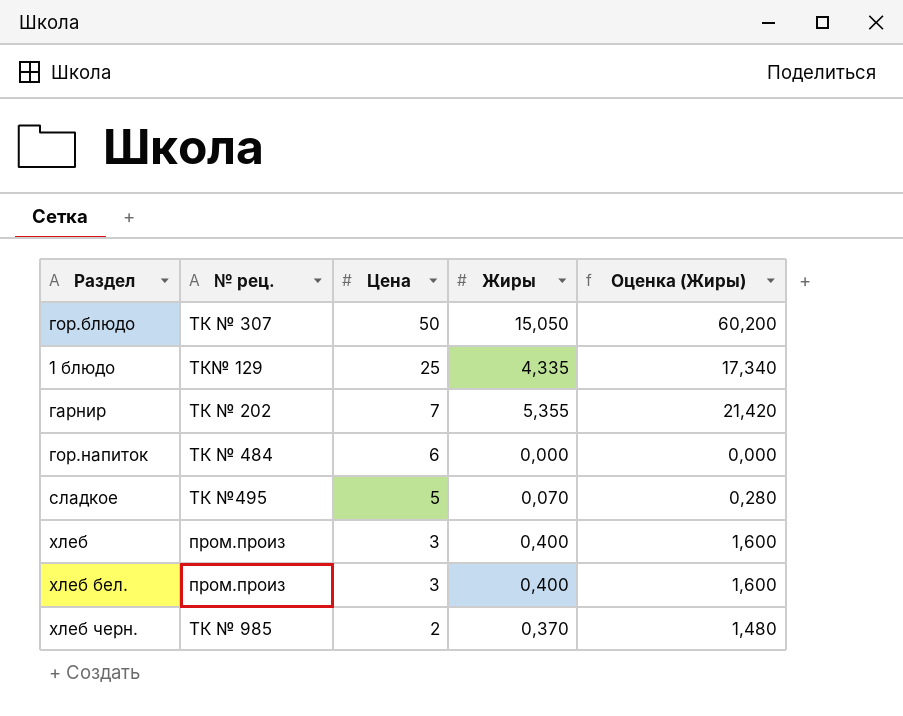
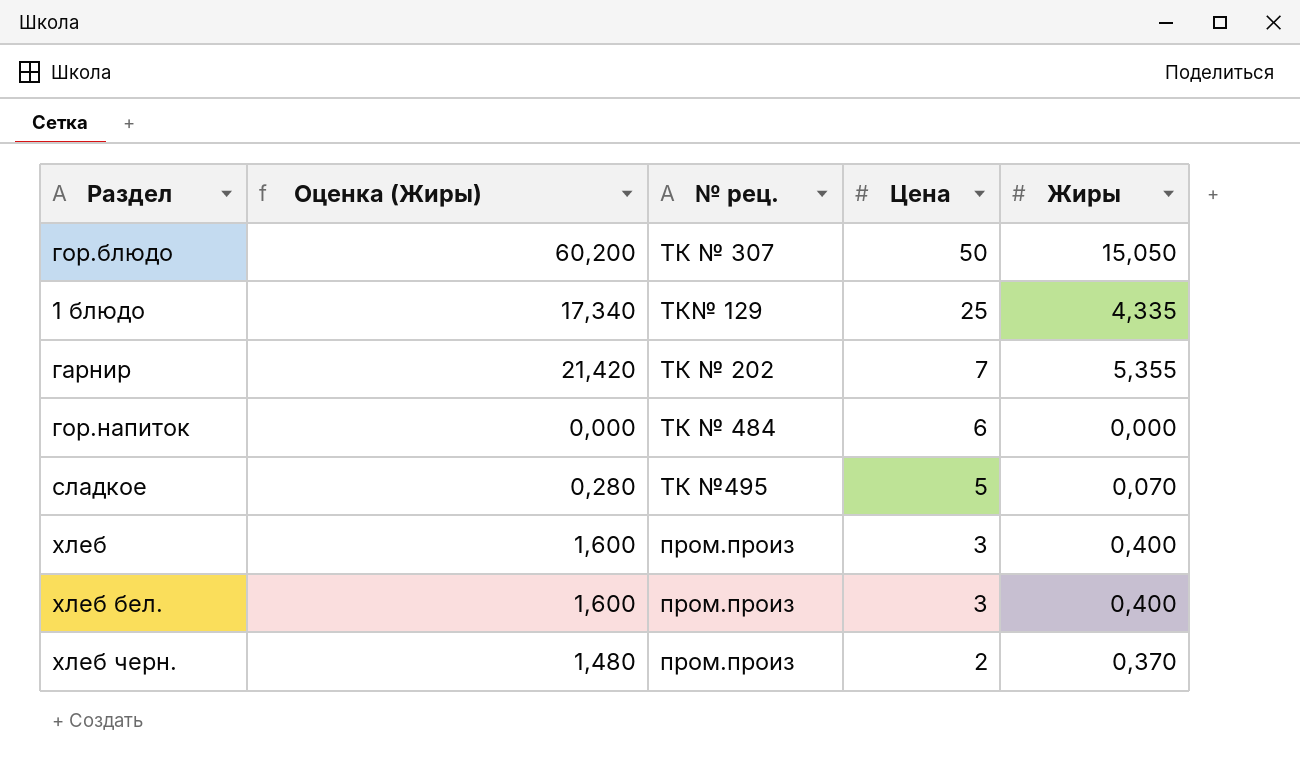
column Оценка (Жиры) | position: 5 -> 2
хлеб черн. | № рец.: ТК № 985 -> пром.произ

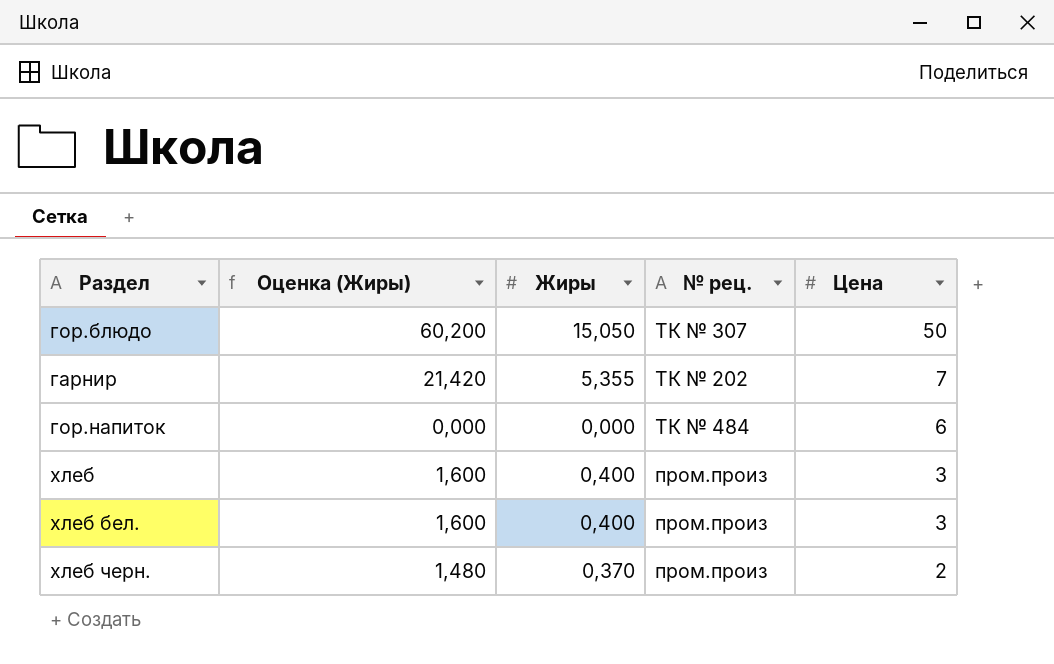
column Жиры | position: 5 -> 3
row 1 блюдо: 17,340 | ТК№ 129 | 25 | 4,335 -> none
row сладкое: 0,280 | ТК №495 | 5 | 0,070 -> none

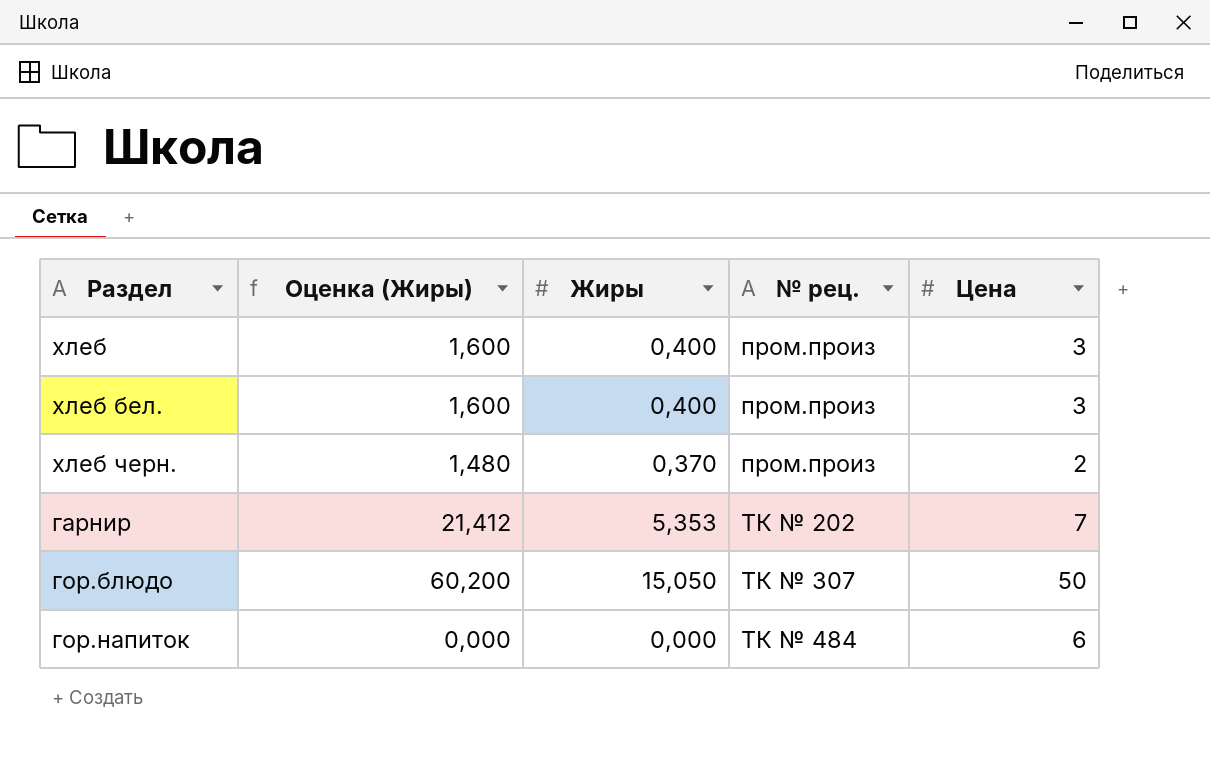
row order: Цена descending -> № рец. ascending
гарнир | Оценка (Жиры): 21,420 -> 21,412
гарнир | Жиры: 5,355 -> 5,353

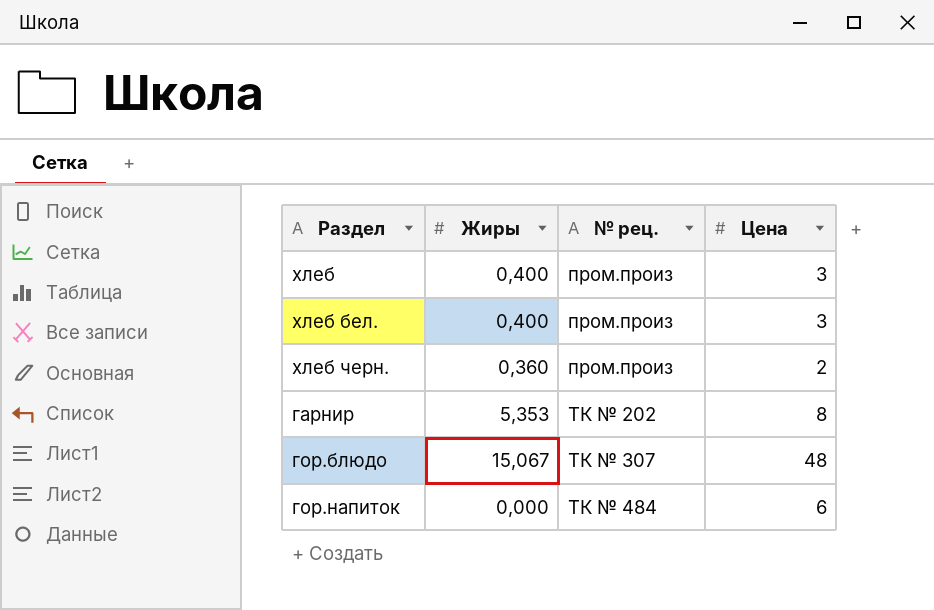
column Оценка (Жиры) | formula: [Жиры] * 4 -> none
хлеб черн. | Жиры: 0,370 -> 0,360
гарнир | Цена: 7 -> 8
гор.блюдо | Жиры: 15,050 -> 15,067
гор.блюдо | Цена: 50 -> 48

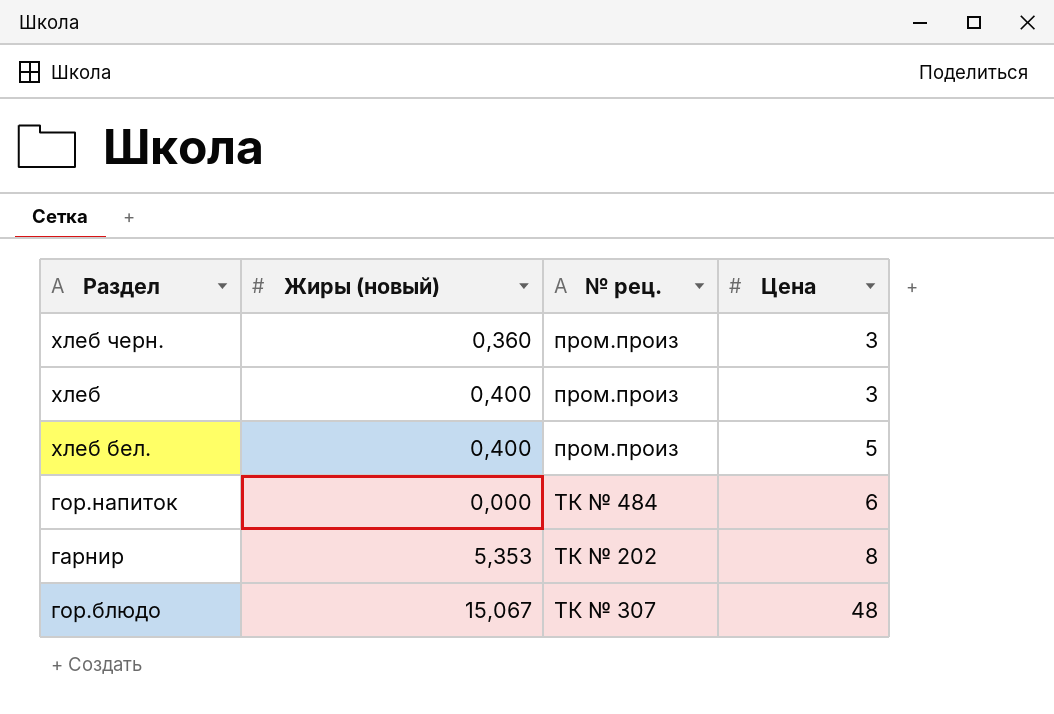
row order: № рец. ascending -> Цена ascending
column name: Жиры -> Жиры (новый)
хлеб черн. | Цена: 2 -> 3
хлеб бел. | Цена: 3 -> 5

